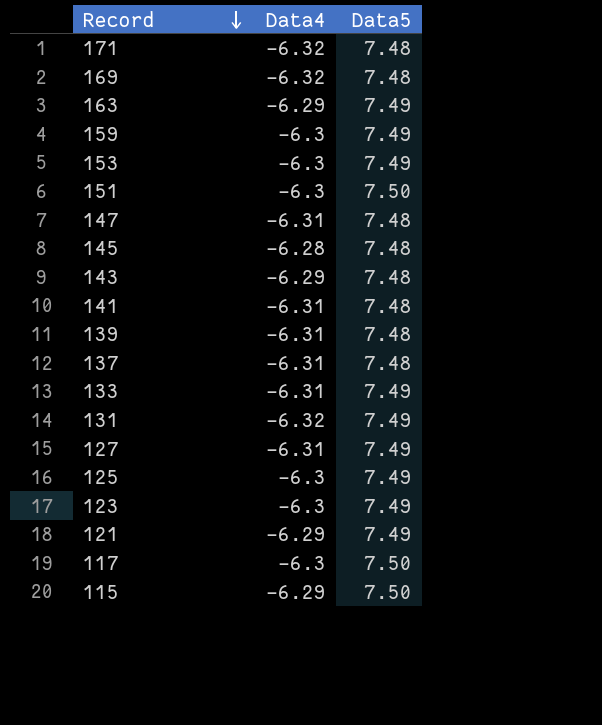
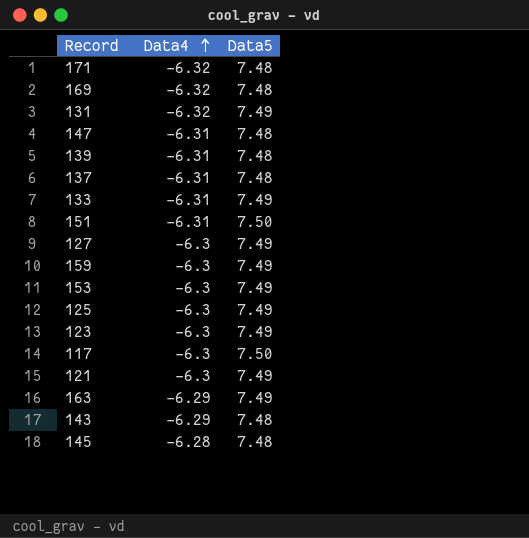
row order: Record descending -> Data4 ascending
row 141: -6.31 | 7.48 -> none
row 115: -6.29 | 7.50 -> none
151 | Data4: -6.3 -> -6.31
127 | Data4: -6.31 -> -6.3
121 | Data4: -6.29 -> -6.3

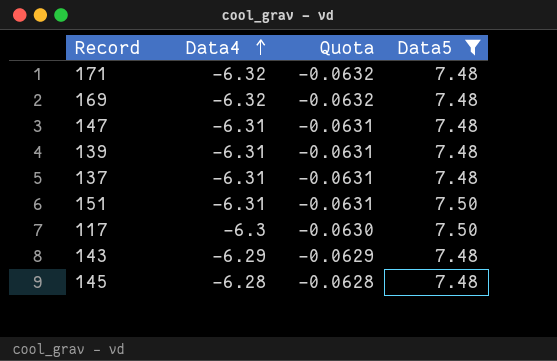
filter: none -> Data5 != 7.49
column Quota | formula: none -> [Data4] * 0.01

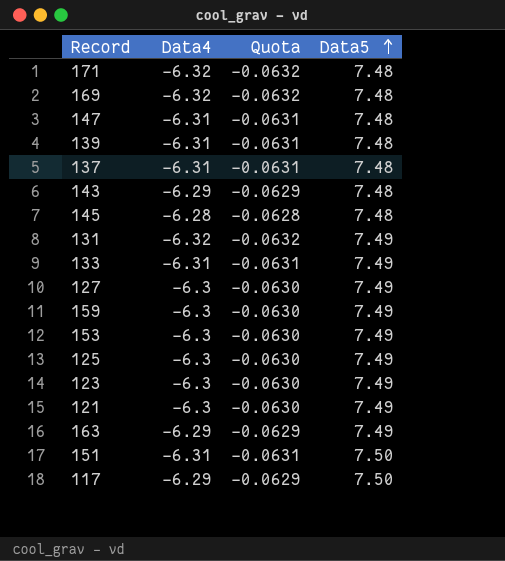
filter: Data5 != 7.49 -> none
row order: Data4 ascending -> Data5 ascending
117 | Data4: -6.3 -> -6.29
117 | Quota: -0.0630 -> -0.0629

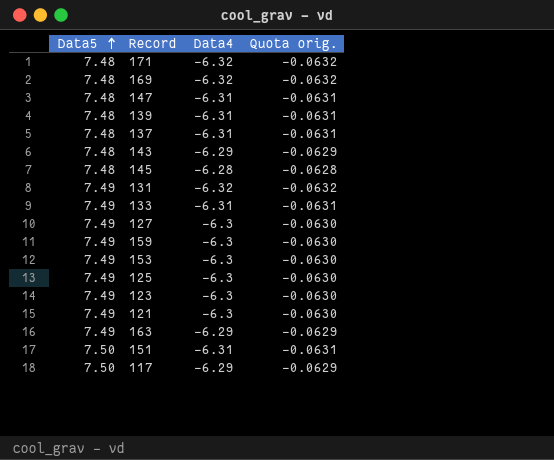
column Data5 | position: 4 -> 1
column name: Quota -> Quota orig.

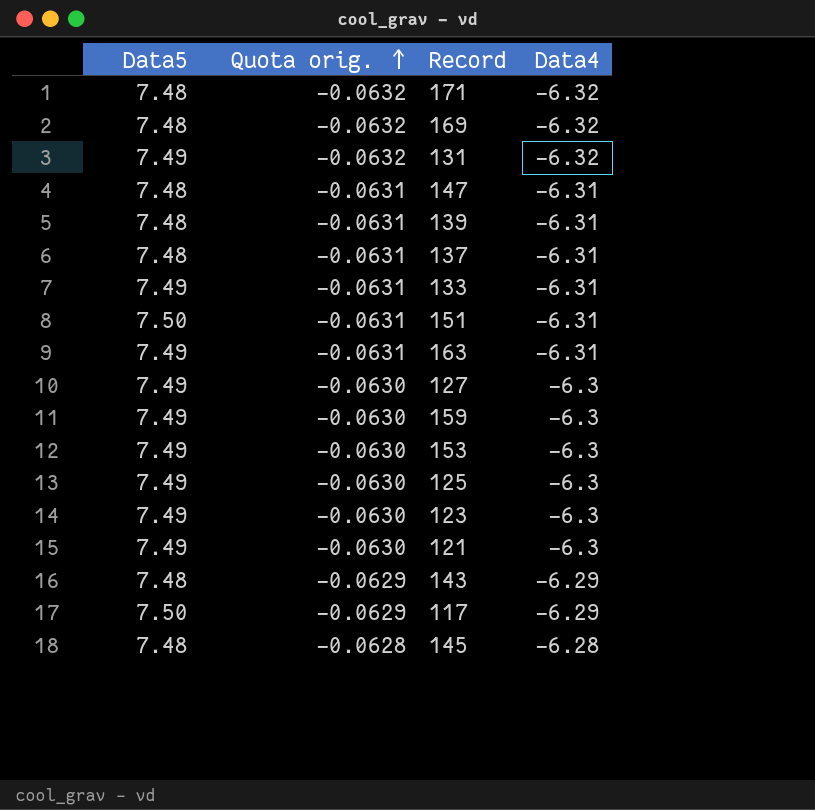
row order: Data5 ascending -> Quota orig. ascending
column Quota orig. | position: 4 -> 2
163 | Quota orig.: -0.0629 -> -0.0631
163 | Data4: -6.29 -> -6.31

